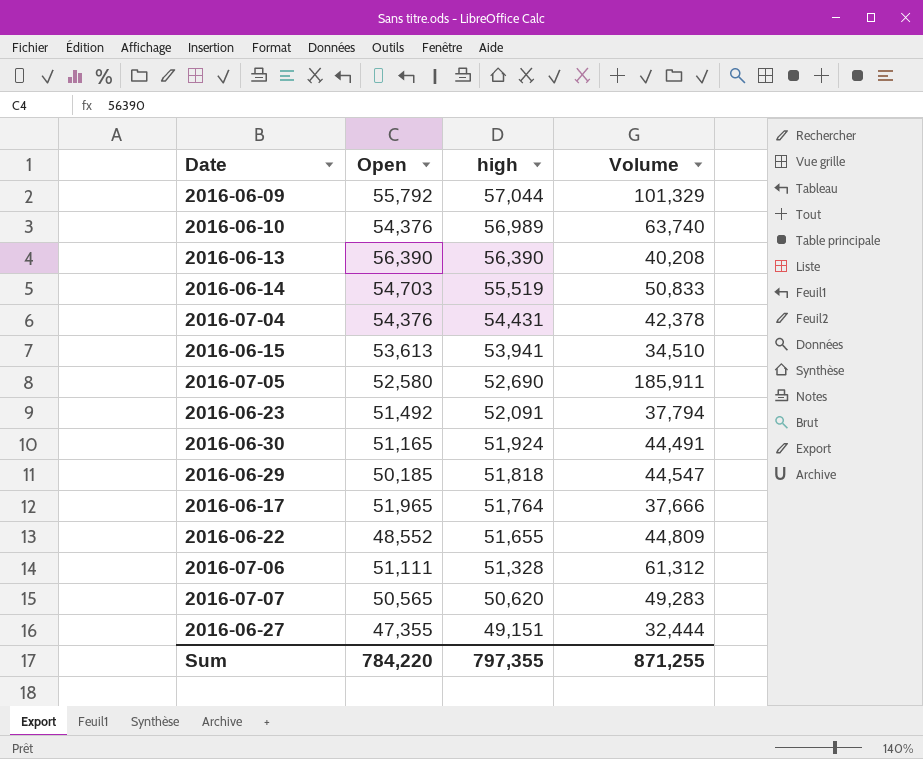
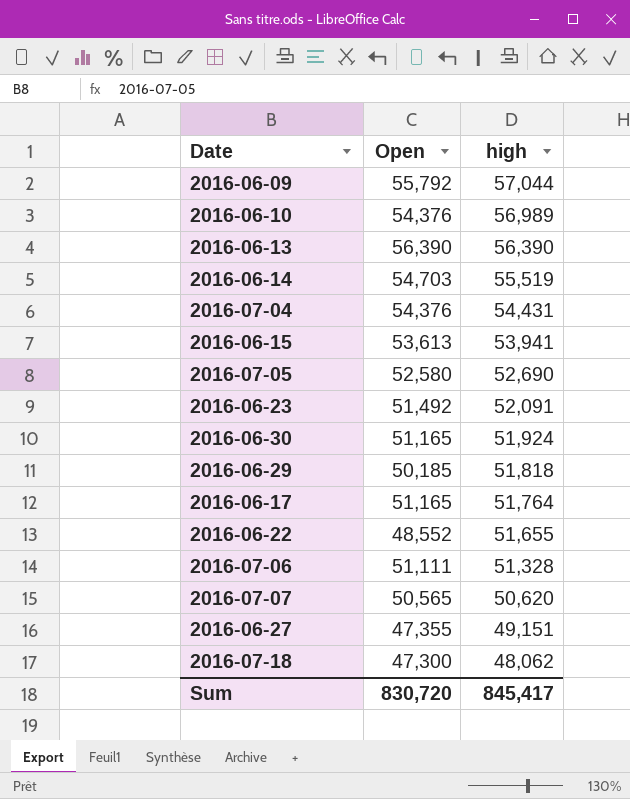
column Volume | position: 4 -> none
2016-06-17 | Open: 51,965 -> 51,165
row 2016-07-18: none -> 47,300 | 48,062
Sum | Open: 784,220 -> 830,720
Sum | high: 797,355 -> 845,417

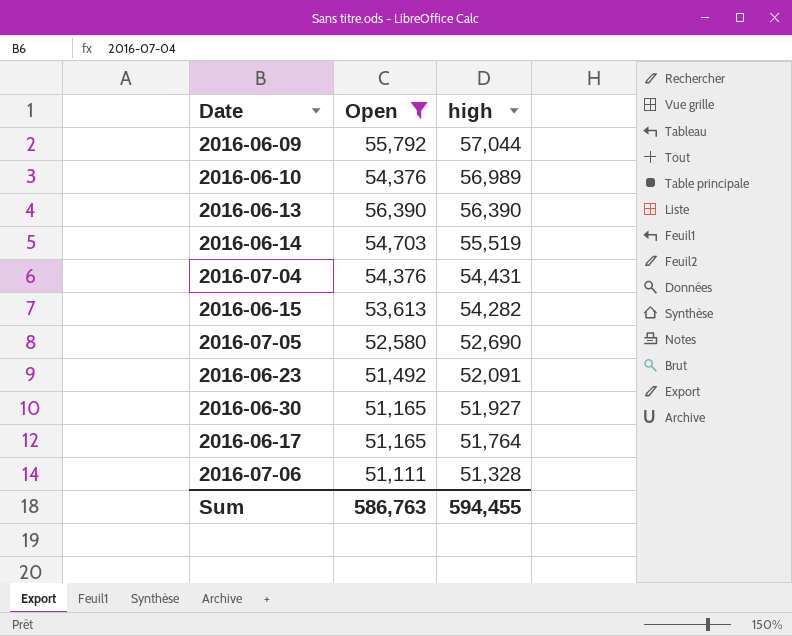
filter: none -> Open >= 51,111
2016-06-15 | high: 53,941 -> 54,282
2016-06-30 | high: 51,924 -> 51,927
Sum | Open: 830,720 -> 586,763
Sum | high: 845,417 -> 594,455

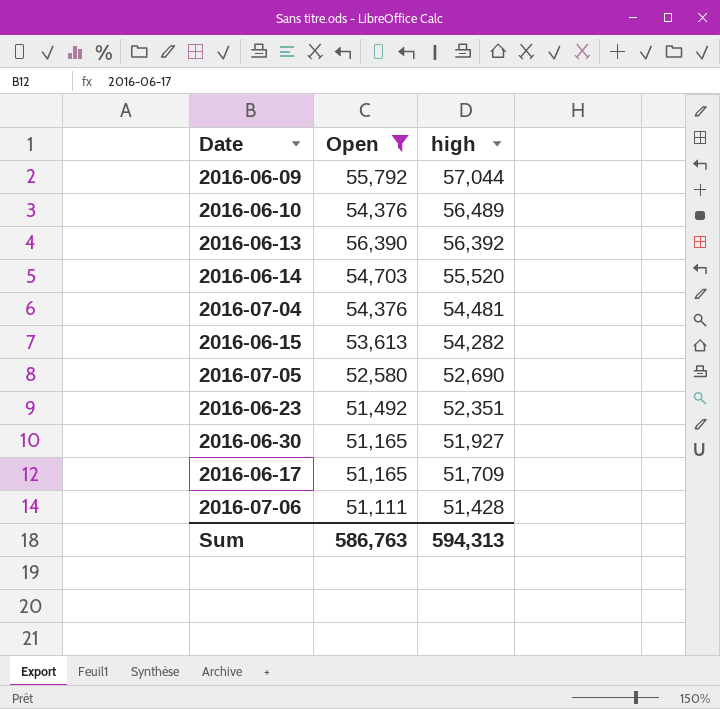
2016-06-10 | high: 56,989 -> 56,489
2016-06-13 | high: 56,390 -> 56,392
2016-06-14 | high: 55,519 -> 55,520
2016-07-04 | high: 54,431 -> 54,481
2016-06-23 | high: 52,091 -> 52,351
2016-06-17 | high: 51,764 -> 51,709
2016-07-06 | high: 51,328 -> 51,428
Sum | high: 594,455 -> 594,313

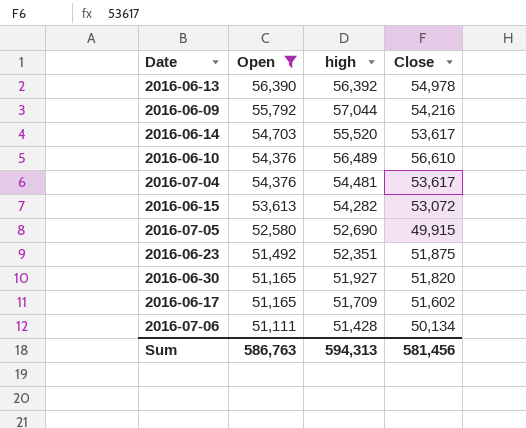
row order: high descending -> Open descending
column Close | position: none -> 4

